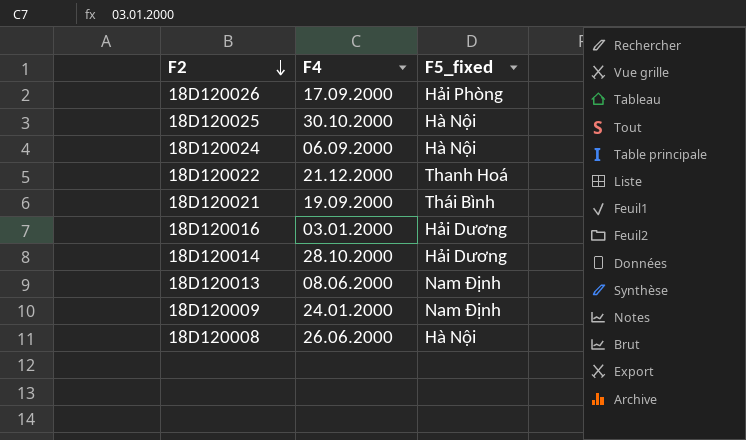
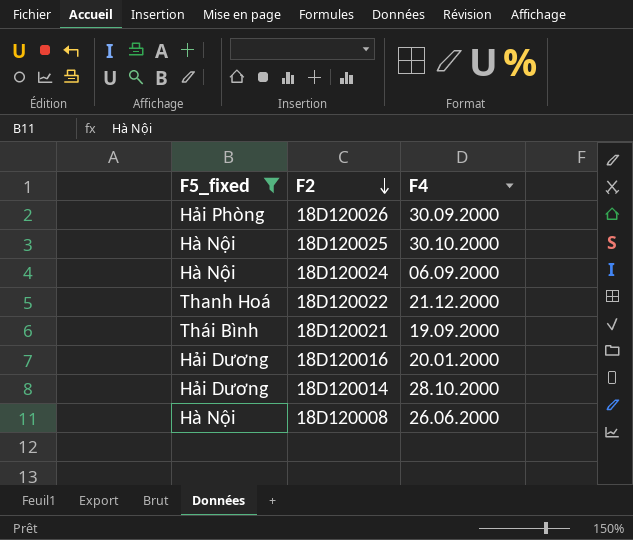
filter: none -> F5_fixed != Nam Định
column F5_fixed | position: 3 -> 1
18D120026 | F4: 17.09.2000 -> 30.09.2000
18D120016 | F4: 03.01.2000 -> 20.01.2000

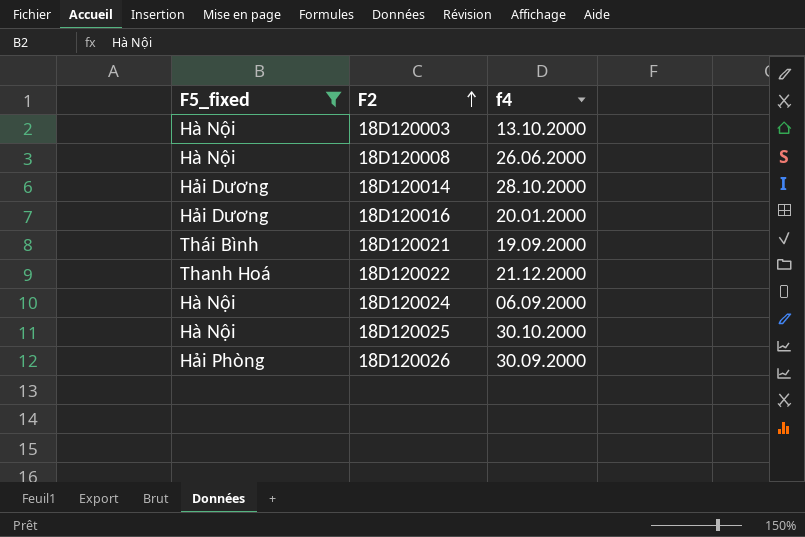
row order: F2 descending -> F2 ascending
column name: F4 -> f4
row 18D120003: none -> Hà Nội | 13.10.2000

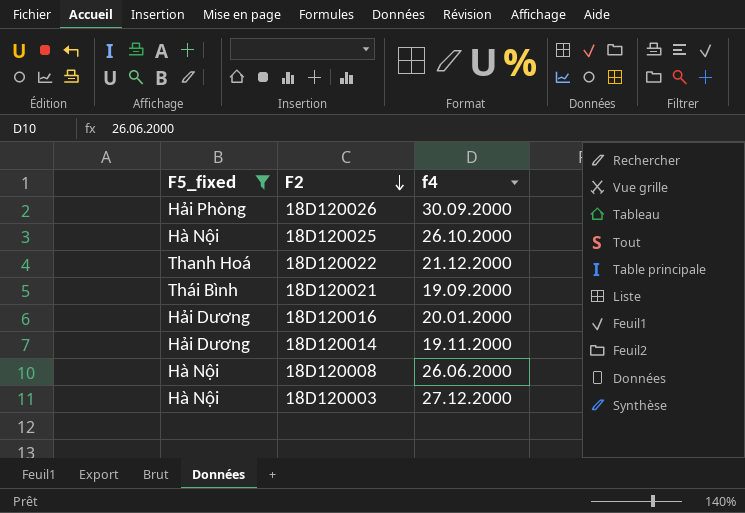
row order: F2 ascending -> F2 descending
row 18D120024: Hà Nội | 06.09.2000 -> none
18D120025 | f4: 30.10.2000 -> 26.10.2000
18D120014 | f4: 28.10.2000 -> 19.11.2000
18D120003 | f4: 13.10.2000 -> 27.12.2000

